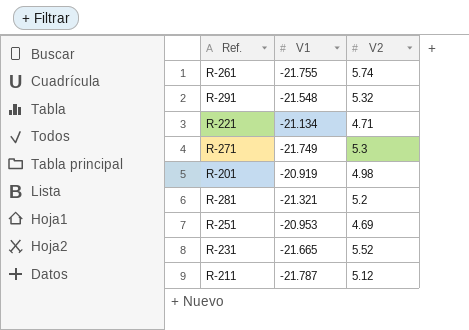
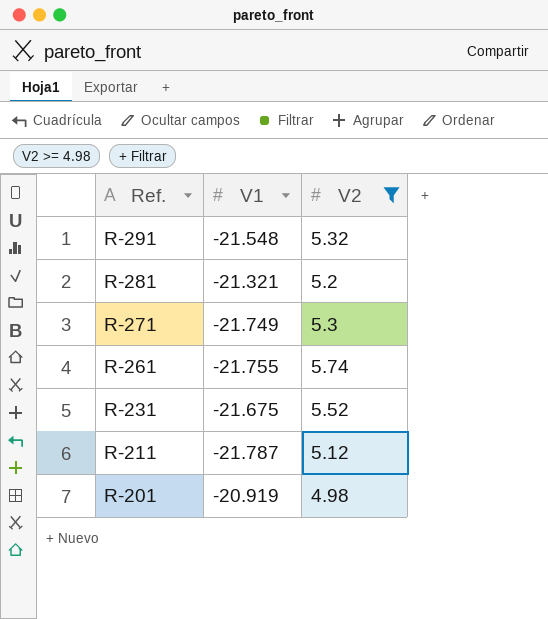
filter: none -> V2 >= 4.98
row order: none -> Ref. descending
R-231 | V1: -21.665 -> -21.675

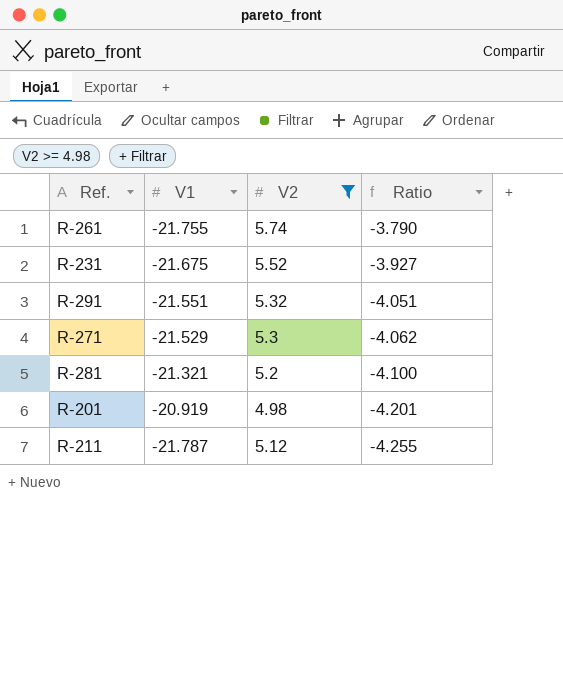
row order: Ref. descending -> Ratio descending
column Ratio | formula: none -> [V1] / [V2]
R-291 | V1: -21.548 -> -21.551
R-271 | V1: -21.749 -> -21.529

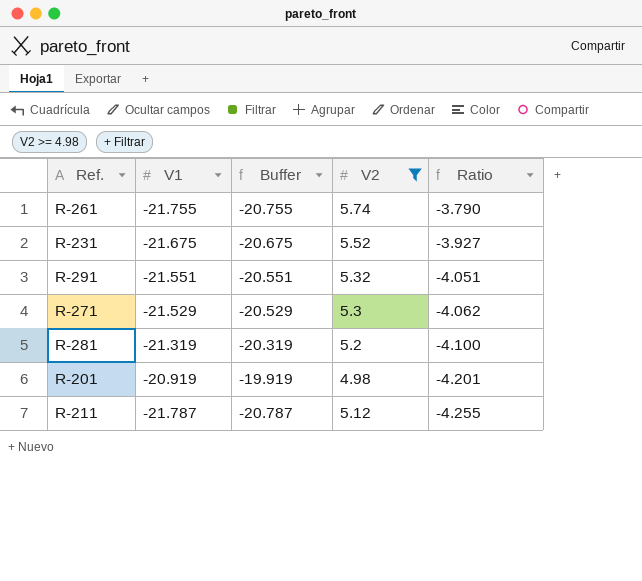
column Buffer | formula: none -> [V1] + 1
R-281 | V1: -21.321 -> -21.319

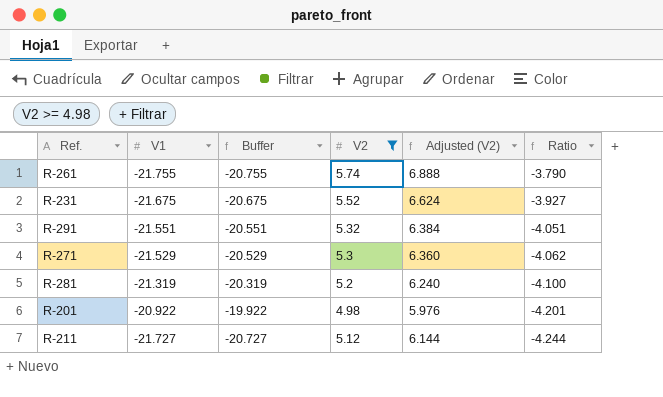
column Adjusted (V2) | formula: none -> [V2] * 1.2
R-201 | V1: -20.919 -> -20.922
R-201 | Buffer: -19.919 -> -19.922
R-211 | V1: -21.787 -> -21.727
R-211 | Buffer: -20.787 -> -20.727
R-211 | Ratio: -4.255 -> -4.244

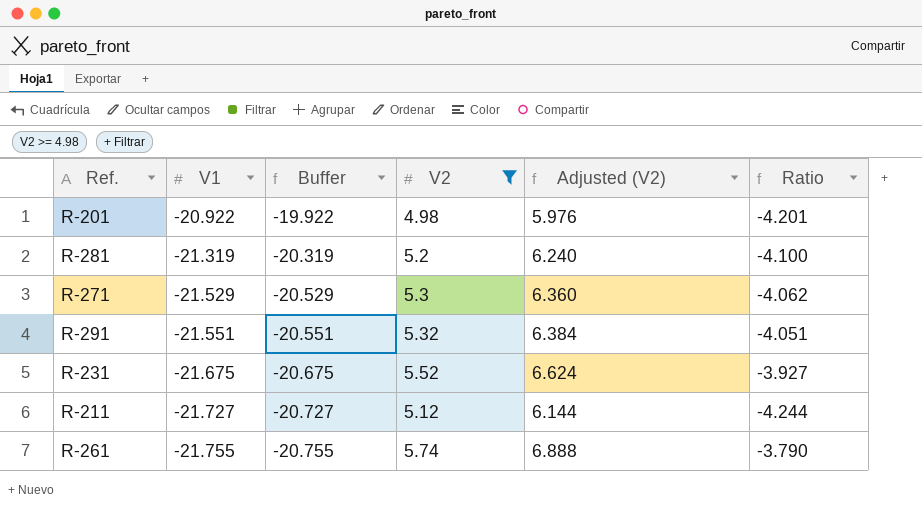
row order: Ratio descending -> V1 descending

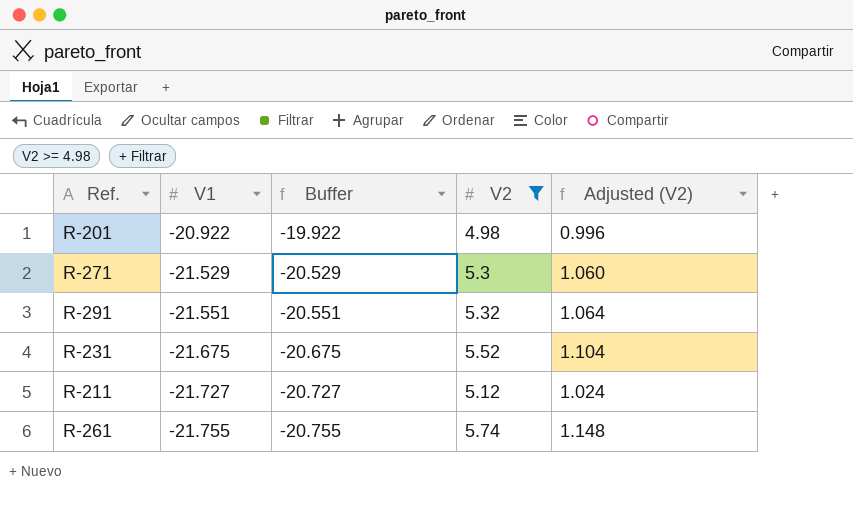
column Ratio | formula: [V1] / [V2] -> none
column Adjusted (V2) | formula: [V2] * 1.2 -> [V2] * 0.2
row R-281: -21.319 | -20.319 | 5.2 | 6.240 | -4.100 -> none

